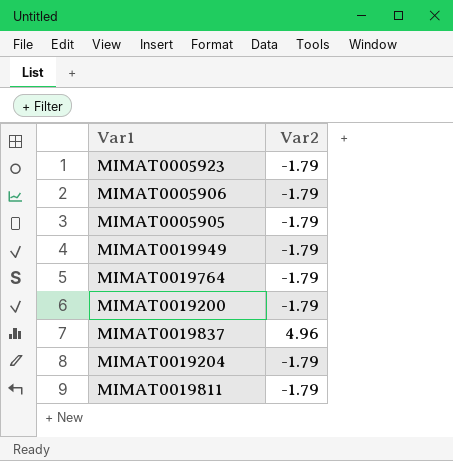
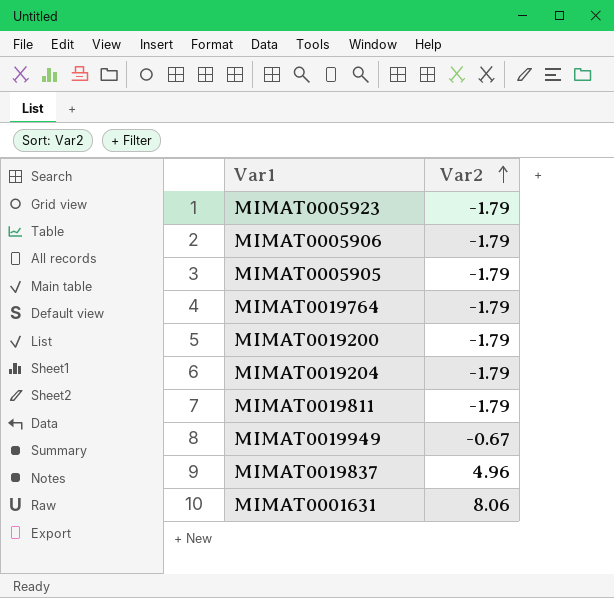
row order: none -> Var2 ascending
MIMAT0019949 | Var2: -1.79 -> -0.67
row MIMAT0001631: none -> 8.06

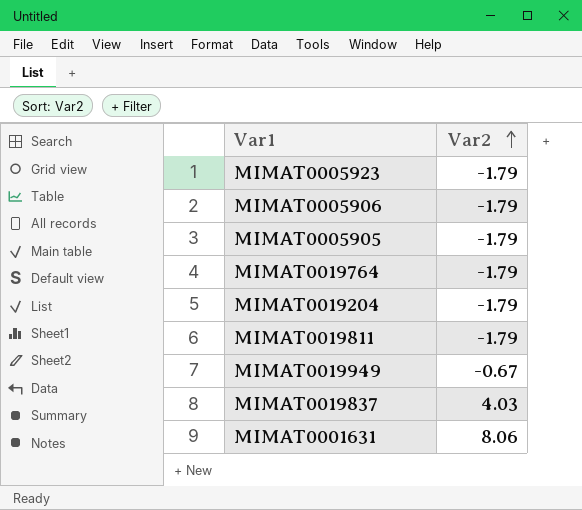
row MIMAT0019200: -1.79 -> none
MIMAT0019837 | Var2: 4.96 -> 4.03

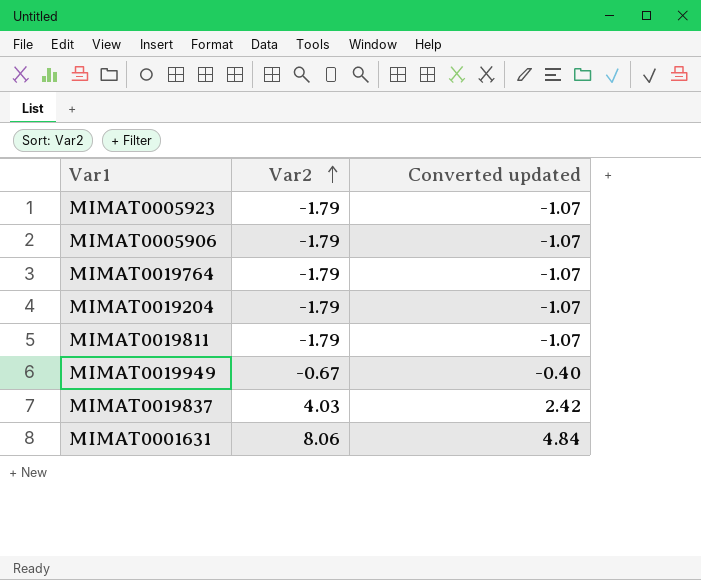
column Converted updated | formula: none -> [Var2] * 0.6
row MIMAT0005905: -1.79 -> none

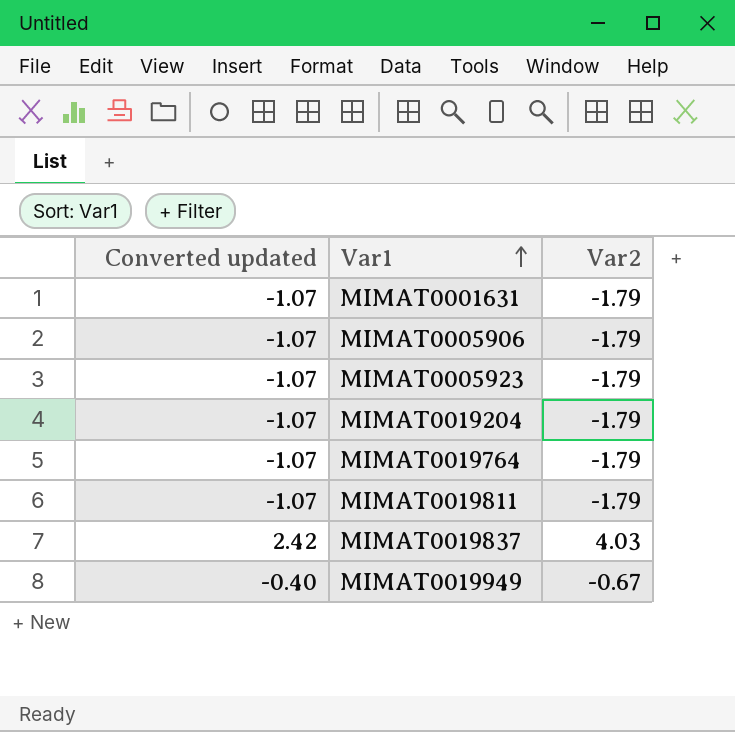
row order: Var2 ascending -> Var1 ascending
column Converted updated | position: 3 -> 1
MIMAT0001631 | Converted updated: 4.84 -> -1.07
MIMAT0001631 | Var2: 8.06 -> -1.79

